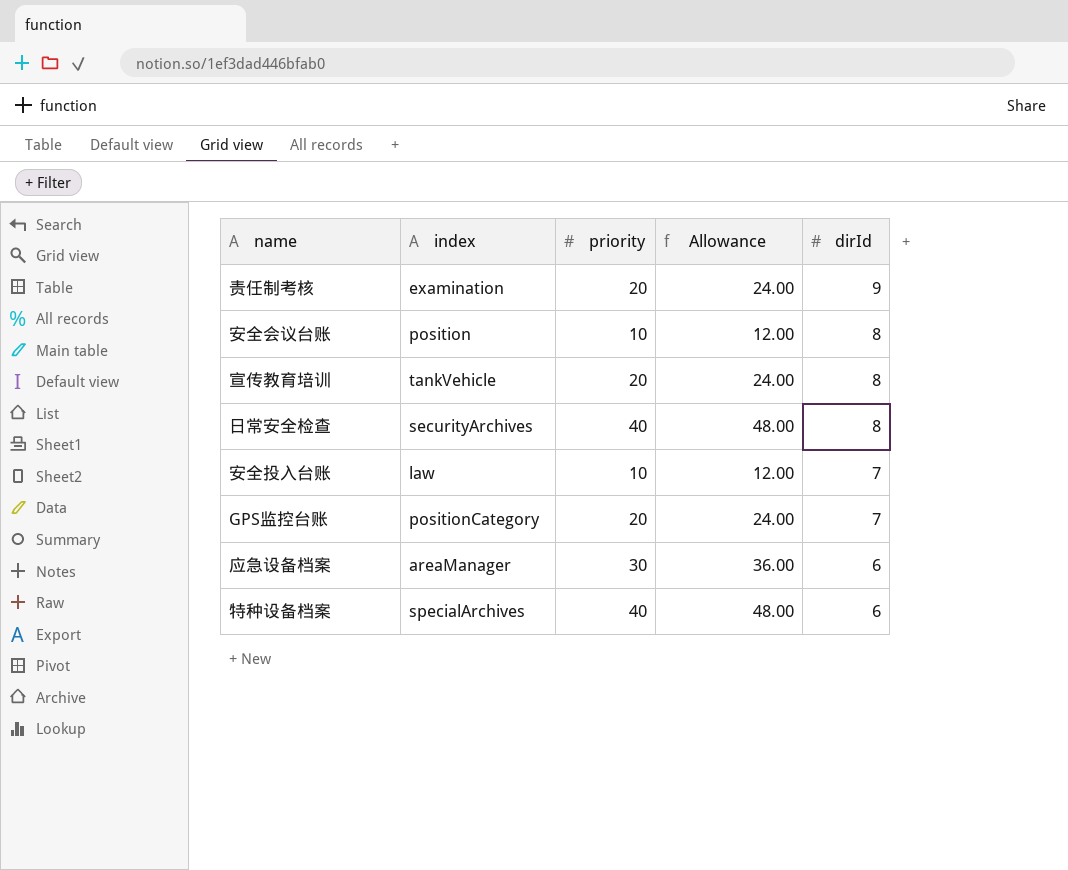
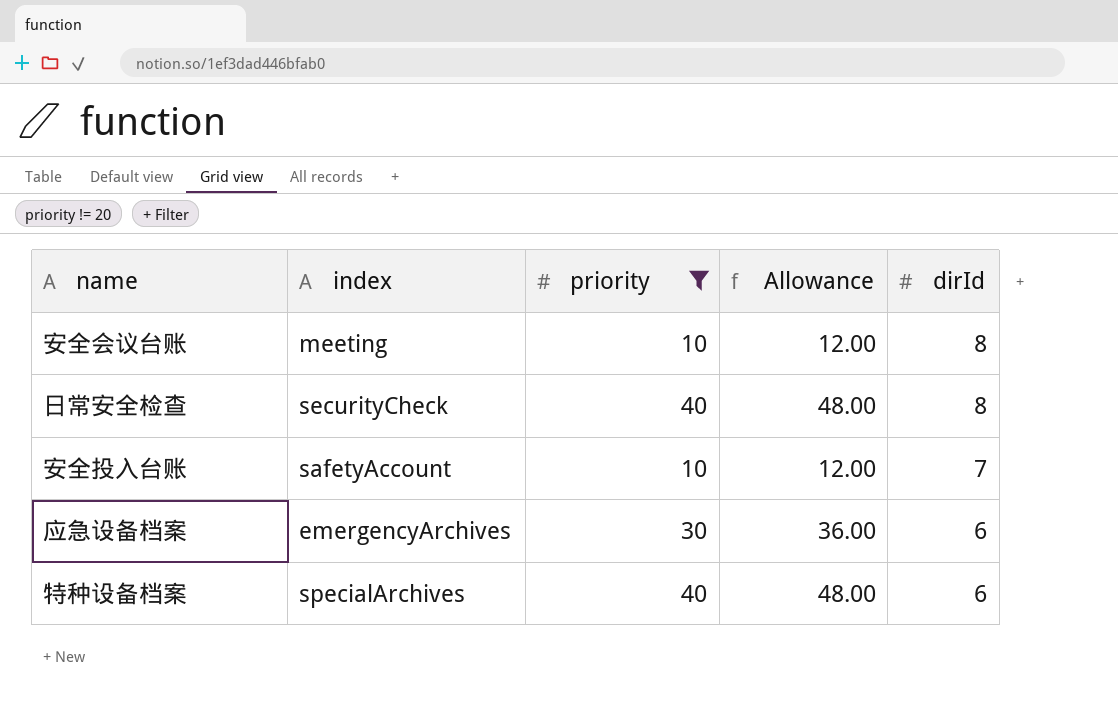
filter: none -> priority != 20
安全会议台账 | index: position -> meeting
日常安全检查 | index: securityArchives -> securityCheck
安全投入台账 | index: law -> safetyAccount
应急设备档案 | index: areaManager -> emergencyArchives

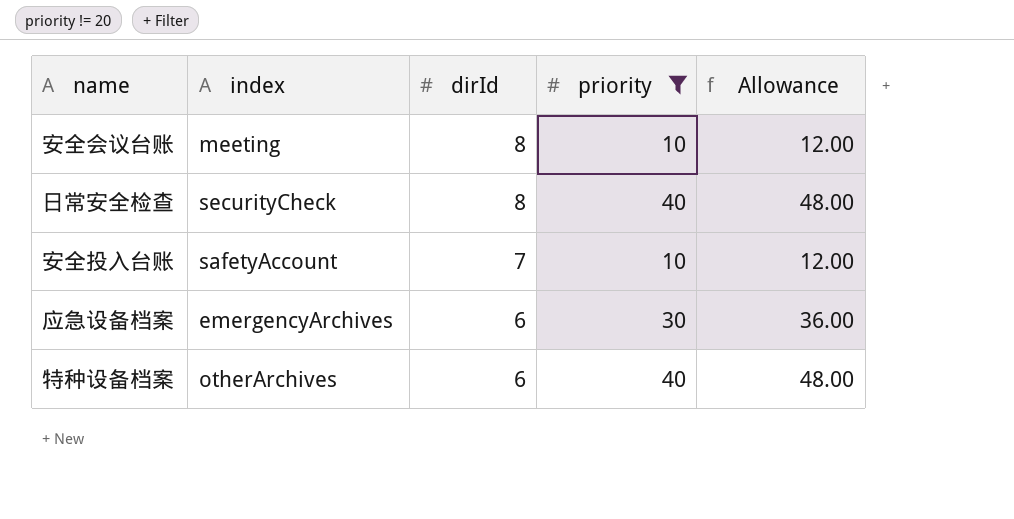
column dirId | position: 5 -> 3
特种设备档案 | index: specialArchives -> otherArchives

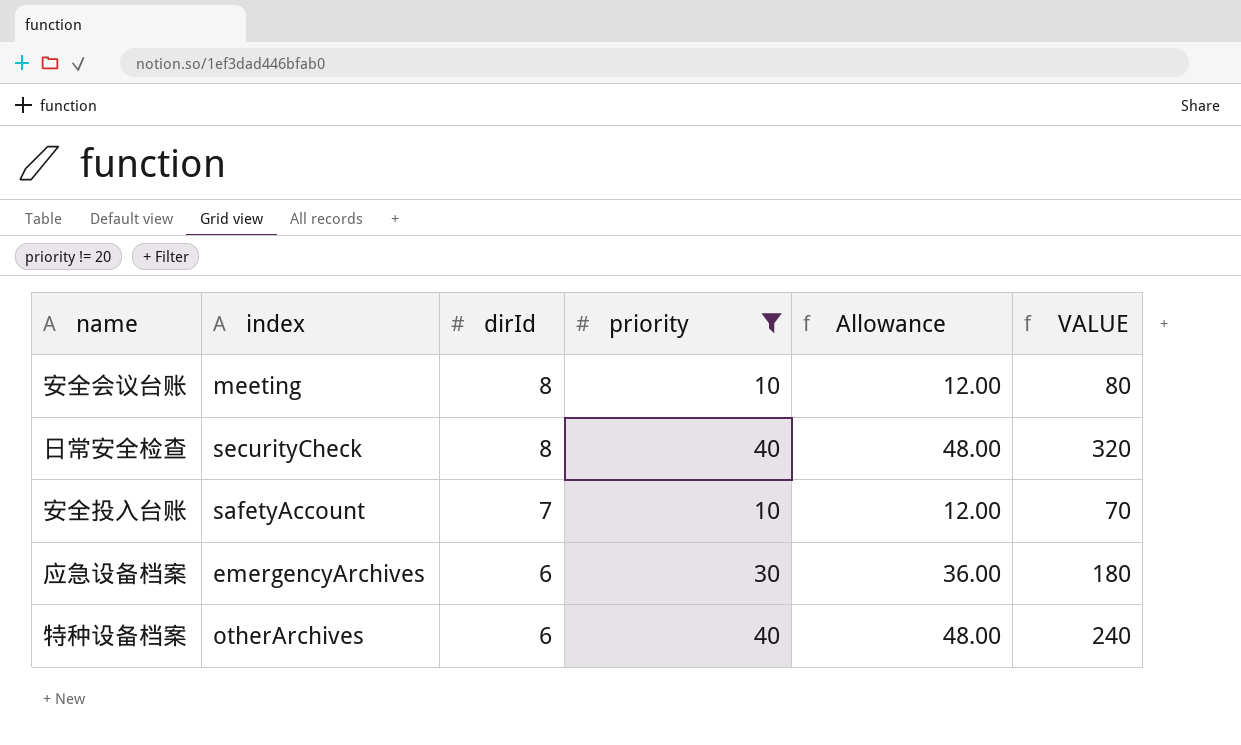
column VALUE | formula: none -> [dirId] * [priority]

